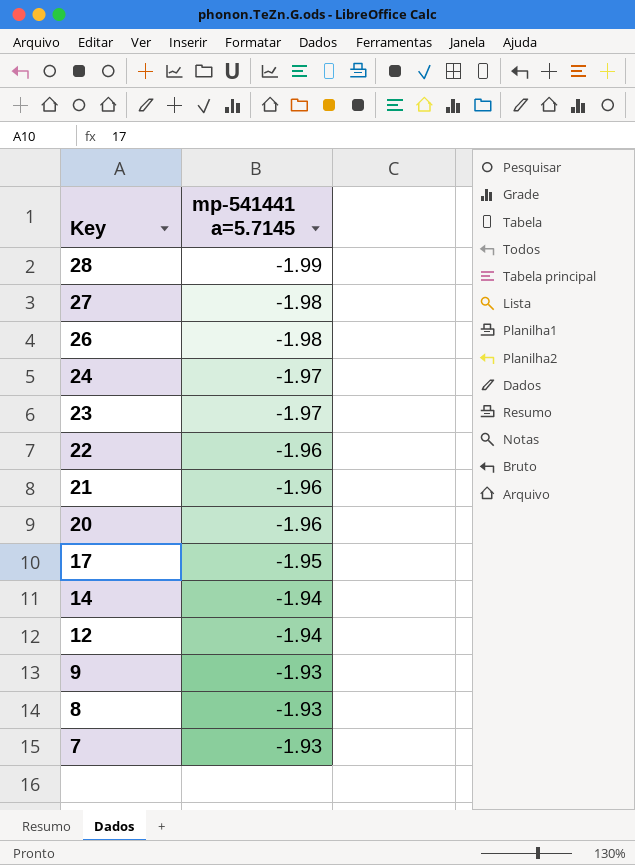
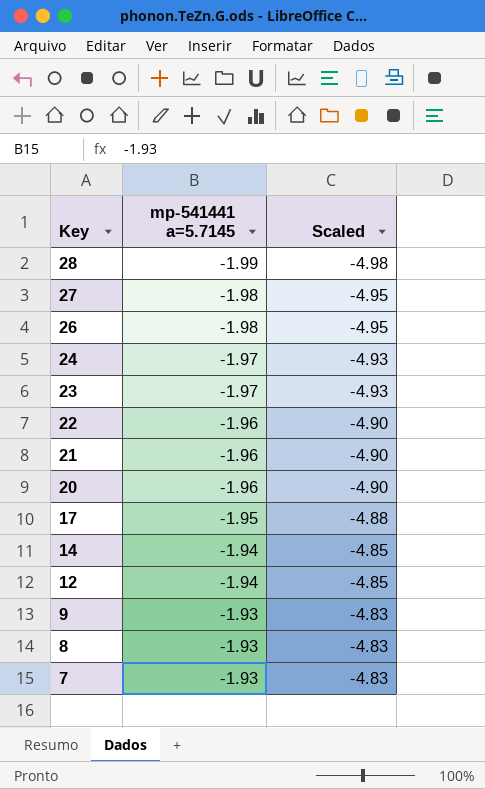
column Scaled | formula: none -> [mp-541441 a=5.7145] * 2.5

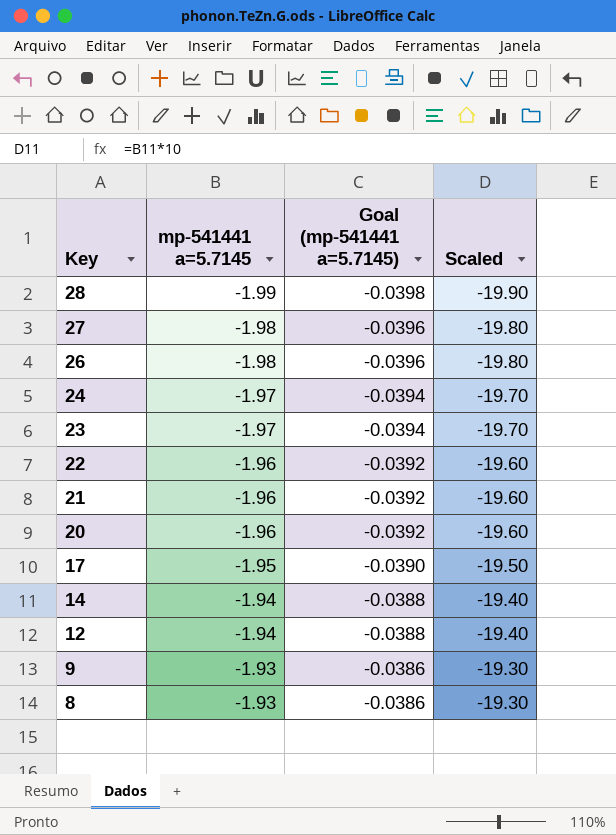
column Goal (mp-541441 a=5.7145) | formula: none -> [mp-541441 a=5.7145] * 0.02
column Scaled | formula: [mp-541441 a=5.7145] * 2.5 -> [mp-541441 a=5.7145] * 10
row 7: -1.93 | -4.83 -> none

